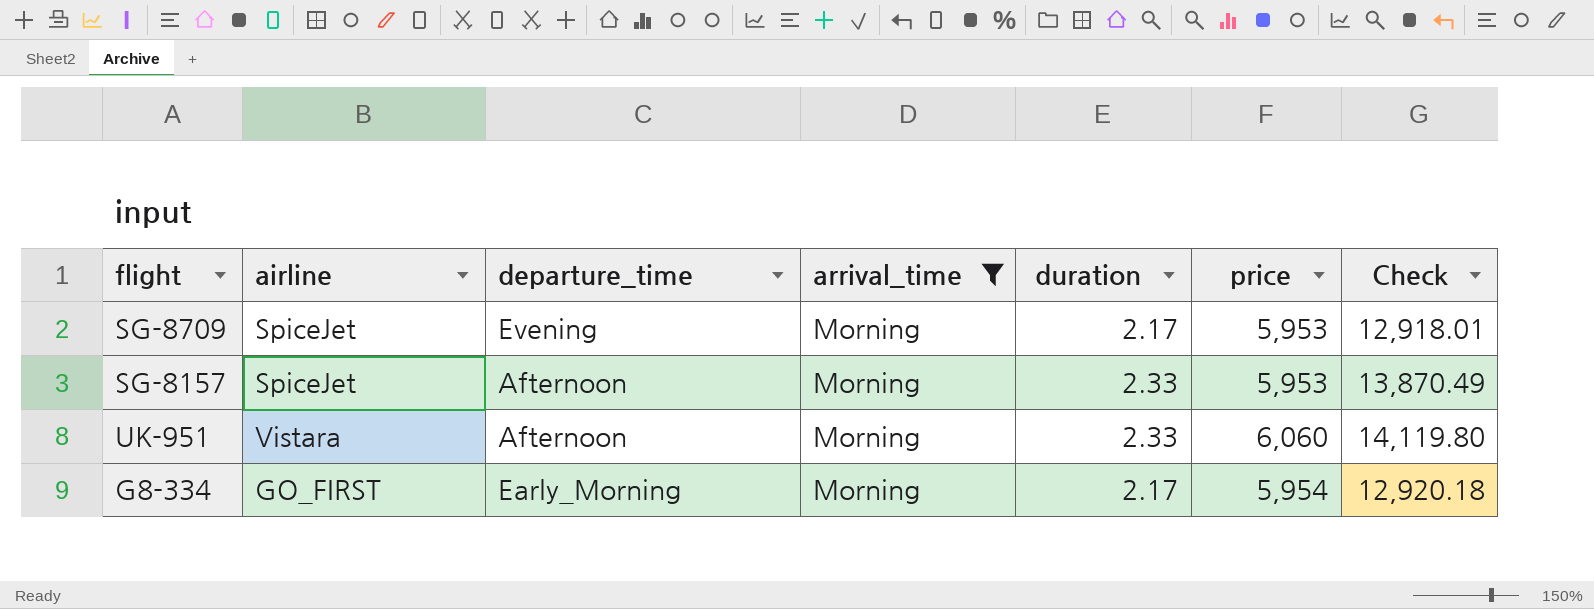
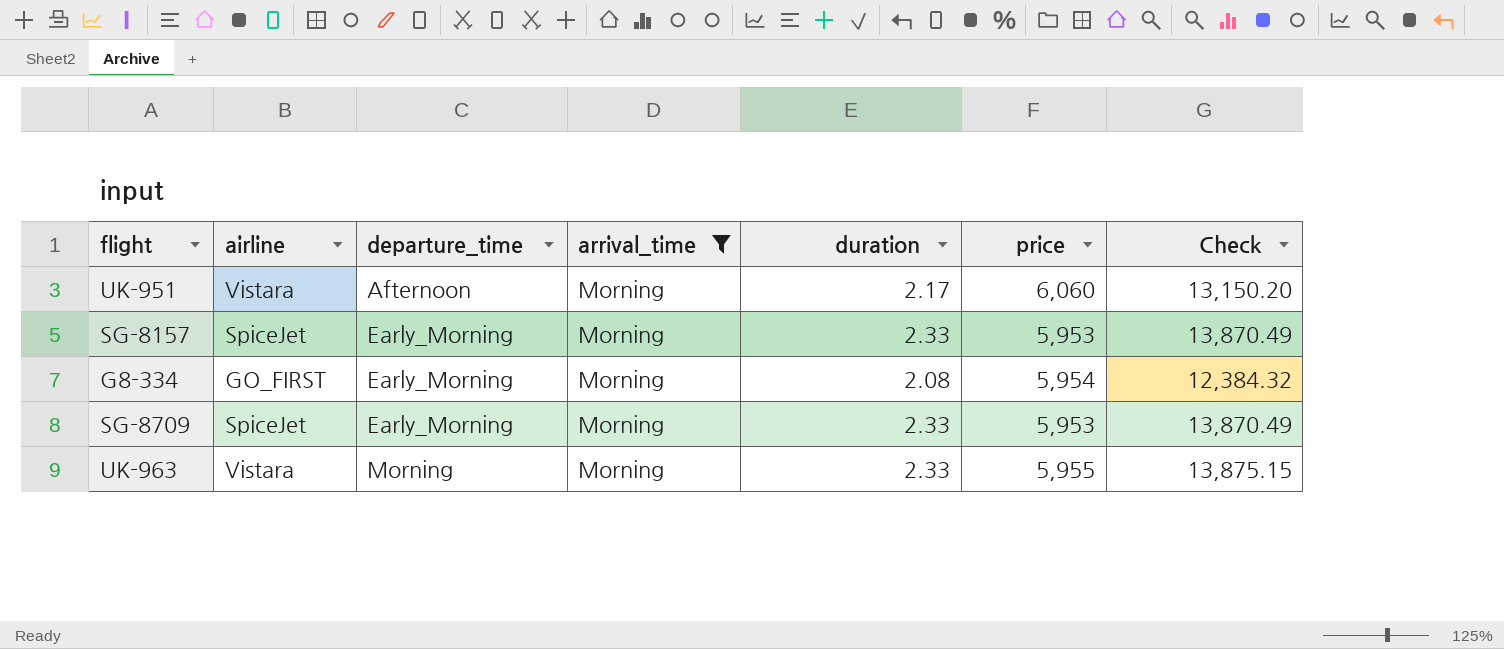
row order: none -> departure_time ascending
UK-951 | duration: 2.33 -> 2.17
UK-951 | Check: 14,119.80 -> 13,150.20
SG-8157 | departure_time: Afternoon -> Early_Morning
G8-334 | duration: 2.17 -> 2.08
G8-334 | Check: 12,920.18 -> 12,384.32
SG-8709 | departure_time: Evening -> Early_Morning
SG-8709 | duration: 2.17 -> 2.33
SG-8709 | Check: 12,918.01 -> 13,870.49
row UK-963: none -> Vistara | Morning | Morning | 2.33 | 5,955 | 13,875.15

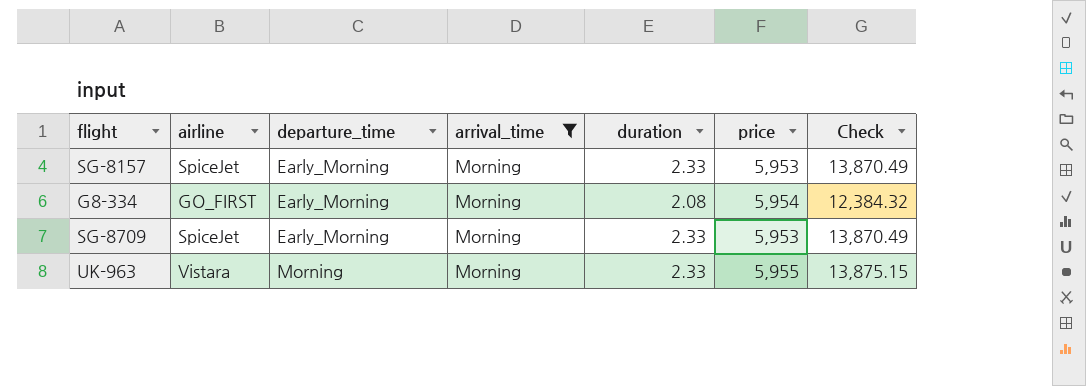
row UK-951: Vistara | Afternoon | Morning | 2.17 | 6,060 | 13,150.20 -> none

